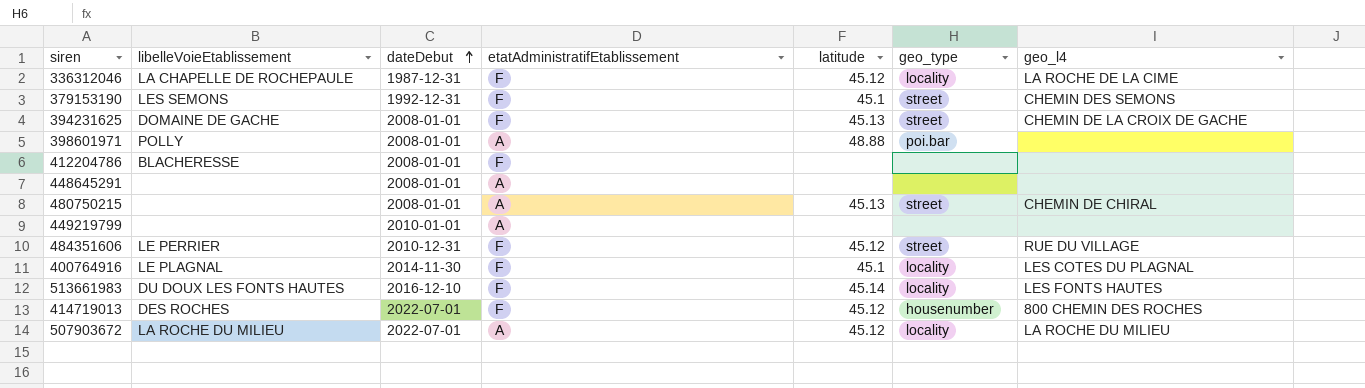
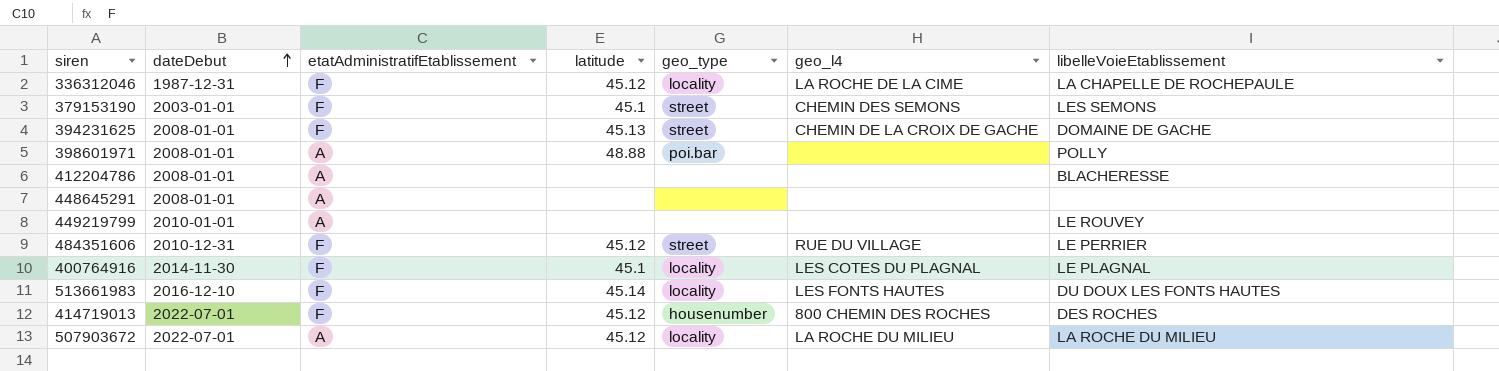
column libelleVoieEtablissement | position: 2 -> 7
row 480750215: none | 2008-01-01 | A | 45.13 | street | CHEMIN DE CHIRAL -> none
379153190 | dateDebut: 1992-12-31 -> 2003-01-01
412204786 | etatAdministratifEtablissement: F -> A
449219799 | libelleVoieEtablissement: none -> LE ROUVEY

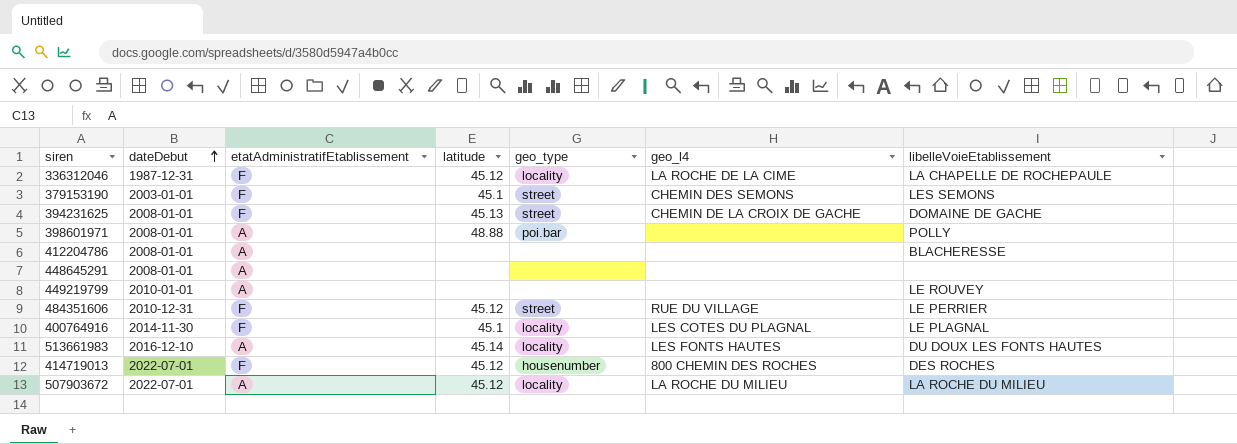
513661983 | etatAdministratifEtablissement: F -> A

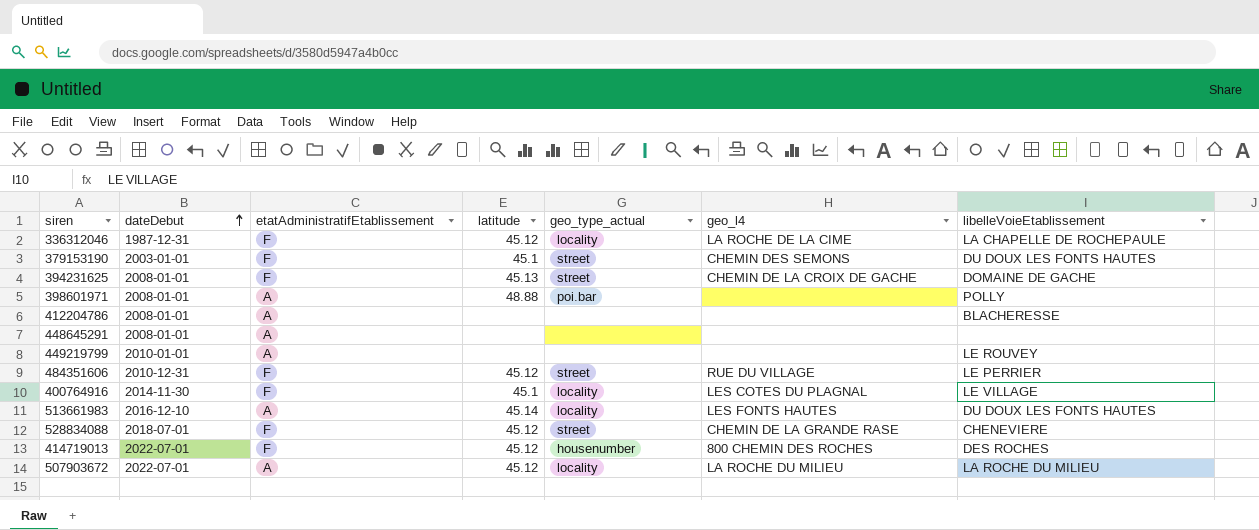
column name: geo_type -> geo_type_actual
379153190 | libelleVoieEtablissement: LES SEMONS -> DU DOUX LES FONTS HAUTES
400764916 | libelleVoieEtablissement: LE PLAGNAL -> LE VILLAGE
row 528834088: none -> 2018-07-01 | F | 45.12 | street | CHEMIN DE LA GRANDE RASE | CHENEVIERE

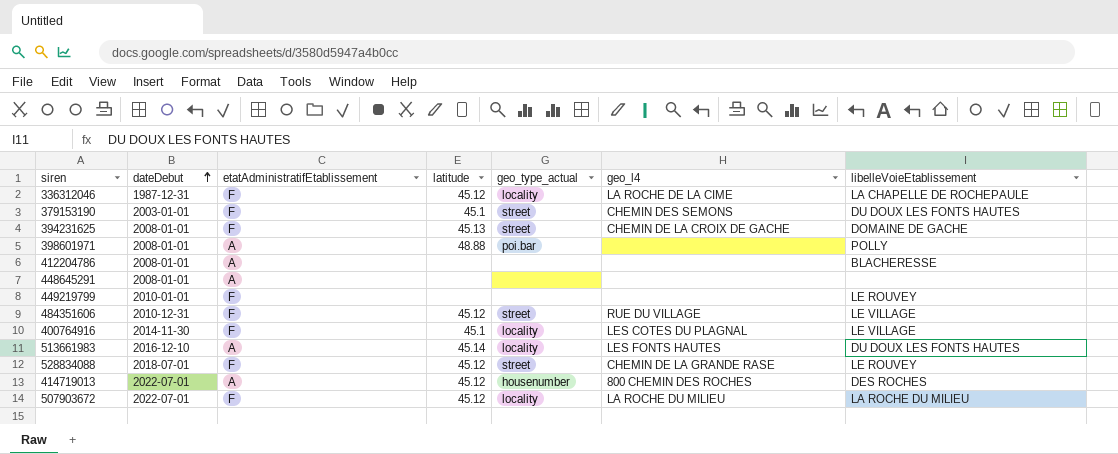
449219799 | etatAdministratifEtablissement: A -> F
484351606 | libelleVoieEtablissement: LE PERRIER -> LE VILLAGE
528834088 | libelleVoieEtablissement: CHENEVIERE -> LE ROUVEY
414719013 | etatAdministratifEtablissement: F -> A
507903672 | etatAdministratifEtablissement: A -> F

